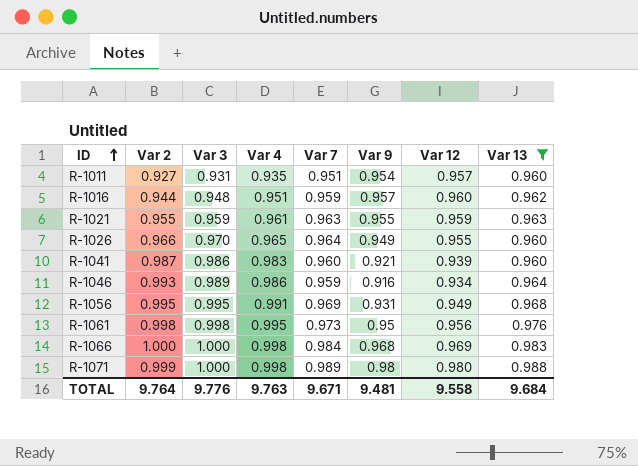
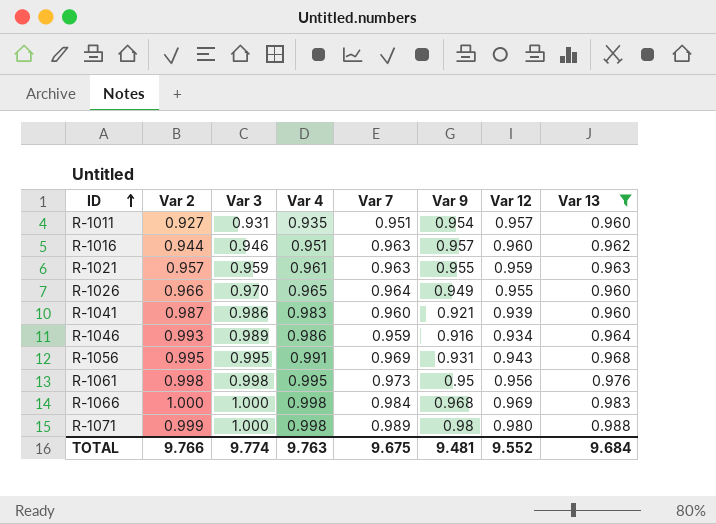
R-1016 | Var 3: 0.948 -> 0.946
R-1016 | Var 7: 0.959 -> 0.963
R-1021 | Var 2: 0.955 -> 0.957
R-1056 | Var 12: 0.949 -> 0.943
TOTAL | Var 2: 9.764 -> 9.766
TOTAL | Var 3: 9.776 -> 9.774
TOTAL | Var 7: 9.671 -> 9.675
TOTAL | Var 12: 9.558 -> 9.552

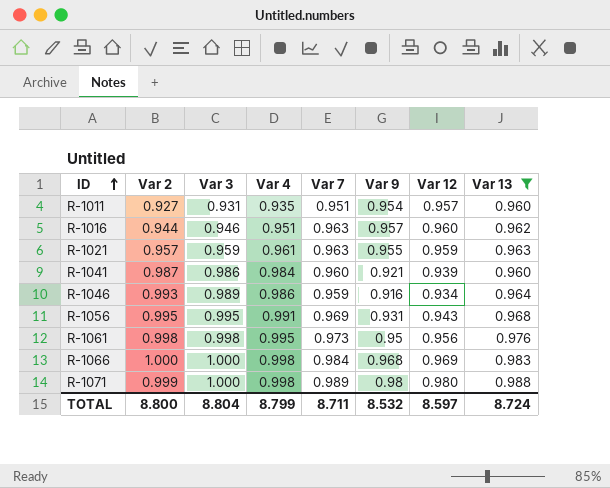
row R-1026: 0.966 | 0.970 | 0.965 | 0.964 | 0.949 | 0.955 | 0.960 -> none
R-1041 | Var 4: 0.983 -> 0.984
TOTAL | Var 2: 9.766 -> 8.800
TOTAL | Var 3: 9.774 -> 8.804
TOTAL | Var 4: 9.763 -> 8.799
TOTAL | Var 7: 9.675 -> 8.711
TOTAL | Var 9: 9.481 -> 8.532
TOTAL | Var 12: 9.552 -> 8.597
TOTAL | Var 13: 9.684 -> 8.724

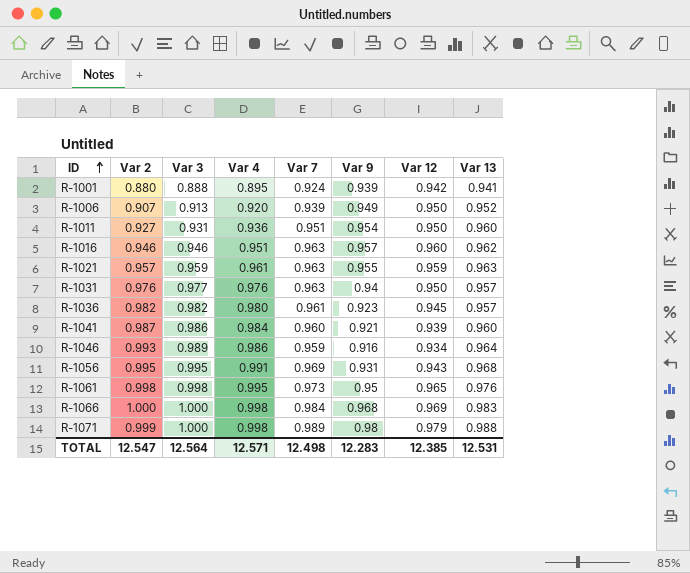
filter: Var 13 >= 0.960 -> none
R-1011 | Var 4: 0.935 -> 0.936
R-1011 | Var 12: 0.957 -> 0.950
R-1016 | Var 2: 0.944 -> 0.946
R-1061 | Var 12: 0.956 -> 0.965
R-1071 | Var 12: 0.980 -> 0.979
TOTAL | Var 2: 8.800 -> 12.547
TOTAL | Var 3: 8.804 -> 12.564
TOTAL | Var 4: 8.799 -> 12.571
TOTAL | Var 7: 8.711 -> 12.498
TOTAL | Var 9: 8.532 -> 12.283
TOTAL | Var 12: 8.597 -> 12.385
TOTAL | Var 13: 8.724 -> 12.531

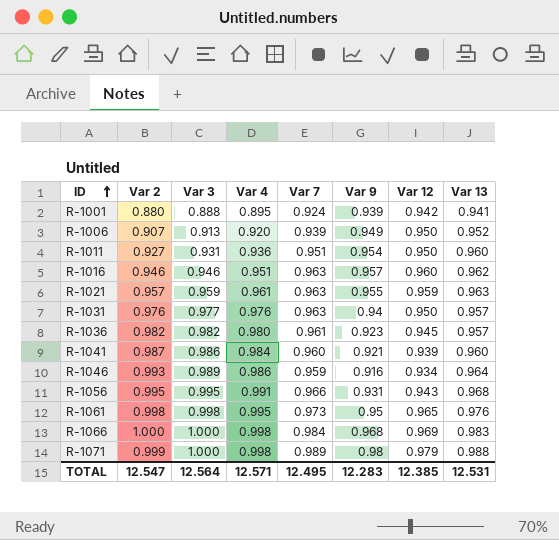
R-1056 | Var 7: 0.969 -> 0.966
TOTAL | Var 7: 12.498 -> 12.495

